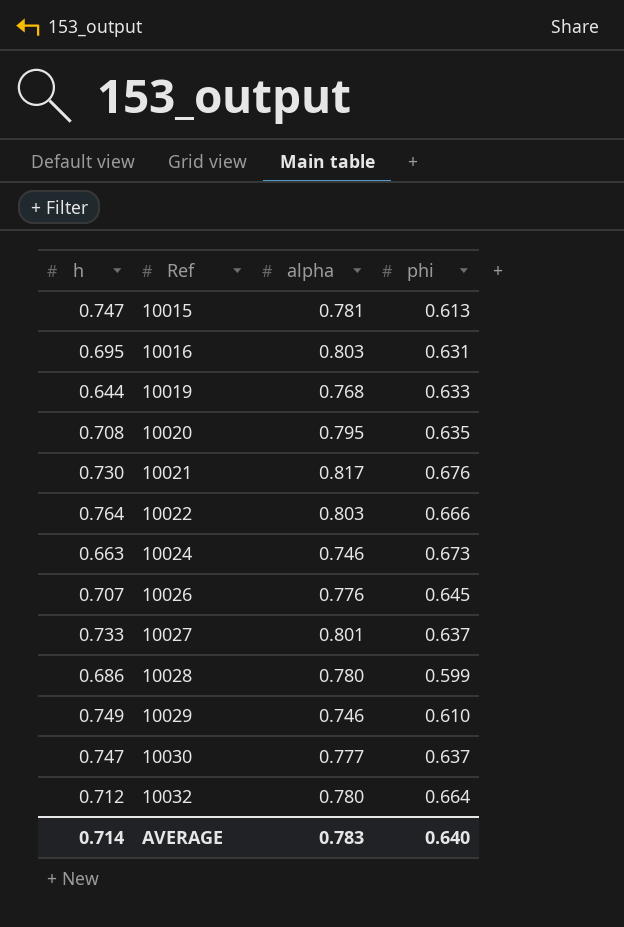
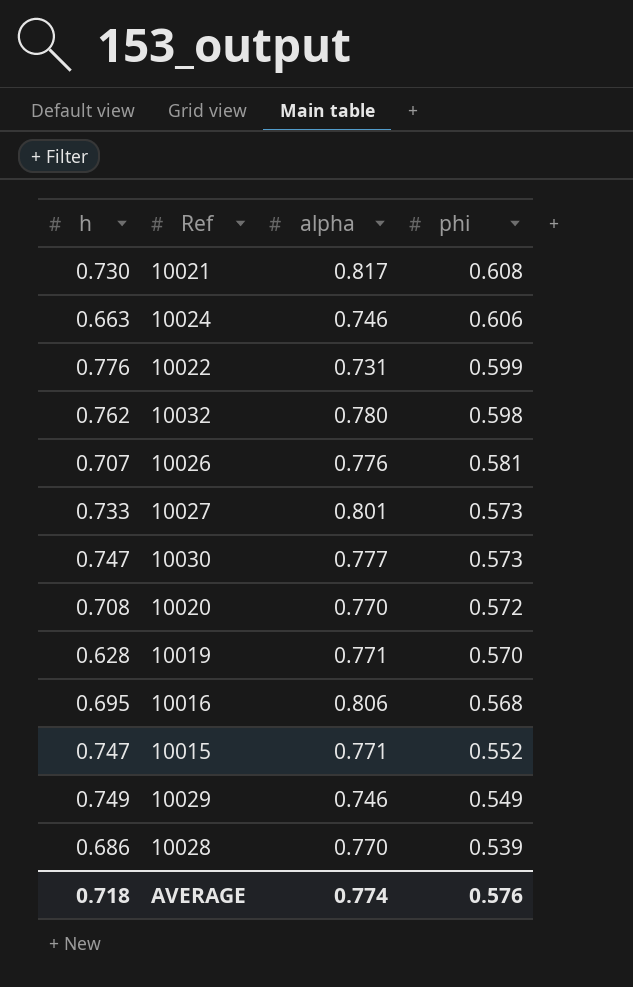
row order: Ref ascending -> phi descending
10021 | phi: 0.676 -> 0.608
10024 | phi: 0.673 -> 0.606
10022 | h: 0.764 -> 0.776
10022 | alpha: 0.803 -> 0.731
10022 | phi: 0.666 -> 0.599
10032 | h: 0.712 -> 0.762
10032 | phi: 0.664 -> 0.598
10026 | phi: 0.645 -> 0.581
10027 | phi: 0.637 -> 0.573
10030 | phi: 0.637 -> 0.573
10020 | alpha: 0.795 -> 0.770
10020 | phi: 0.635 -> 0.572
10019 | h: 0.644 -> 0.628
10019 | alpha: 0.768 -> 0.771
10019 | phi: 0.633 -> 0.570
10016 | alpha: 0.803 -> 0.806
10016 | phi: 0.631 -> 0.568
10015 | alpha: 0.781 -> 0.771
10015 | phi: 0.613 -> 0.552
10029 | phi: 0.610 -> 0.549
10028 | alpha: 0.780 -> 0.770
10028 | phi: 0.599 -> 0.539
AVERAGE | h: 0.714 -> 0.718
AVERAGE | alpha: 0.783 -> 0.774
AVERAGE | phi: 0.640 -> 0.576

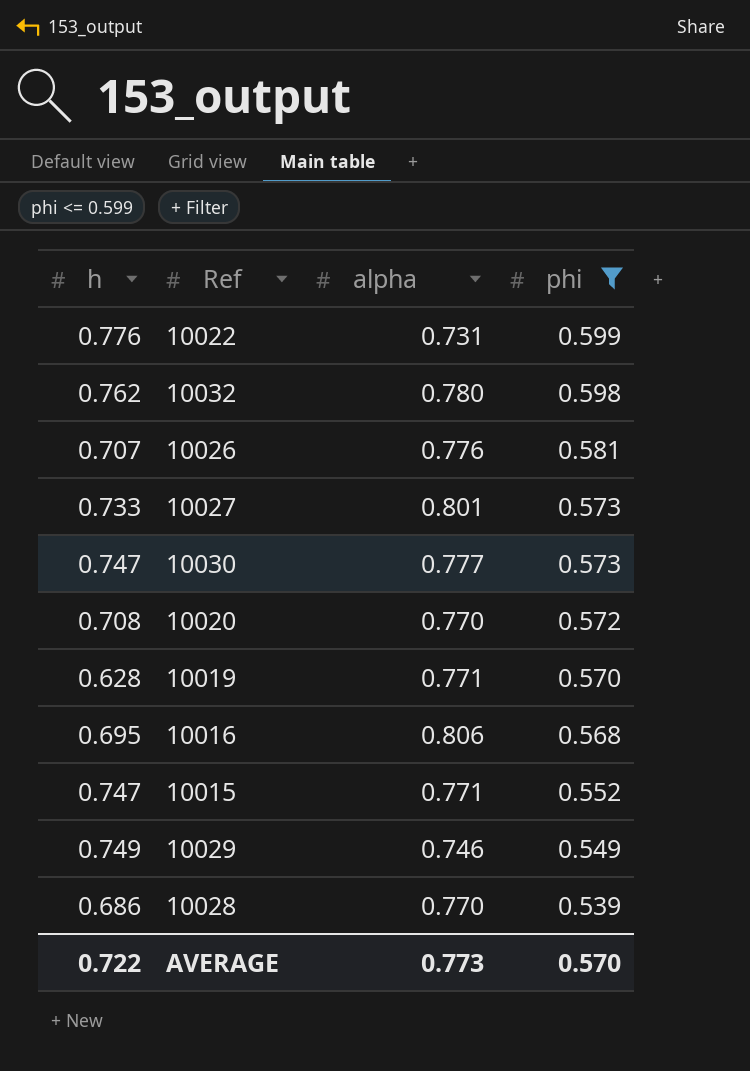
filter: none -> phi <= 0.599
AVERAGE | h: 0.718 -> 0.722
AVERAGE | alpha: 0.774 -> 0.773
AVERAGE | phi: 0.576 -> 0.570

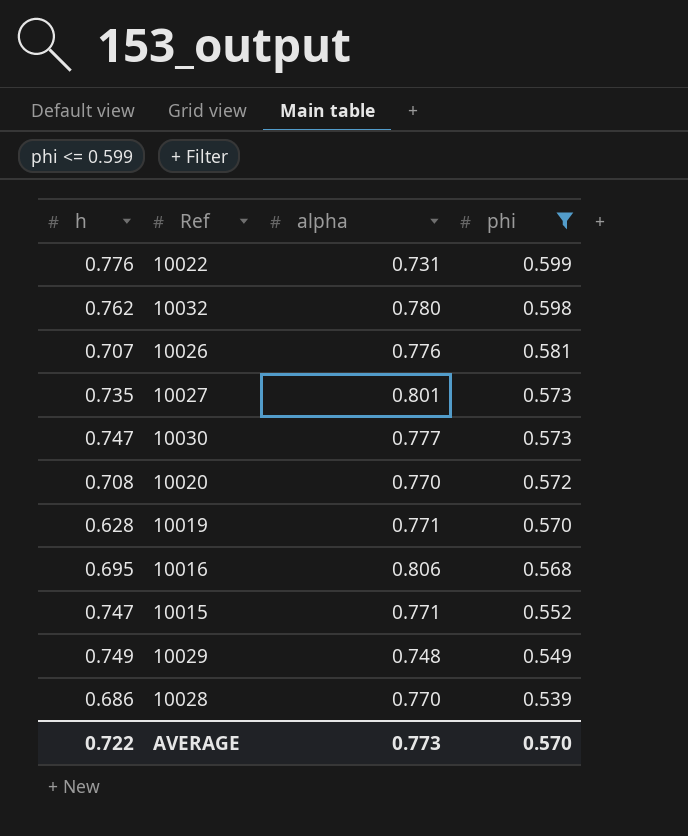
10027 | h: 0.733 -> 0.735
10029 | alpha: 0.746 -> 0.748

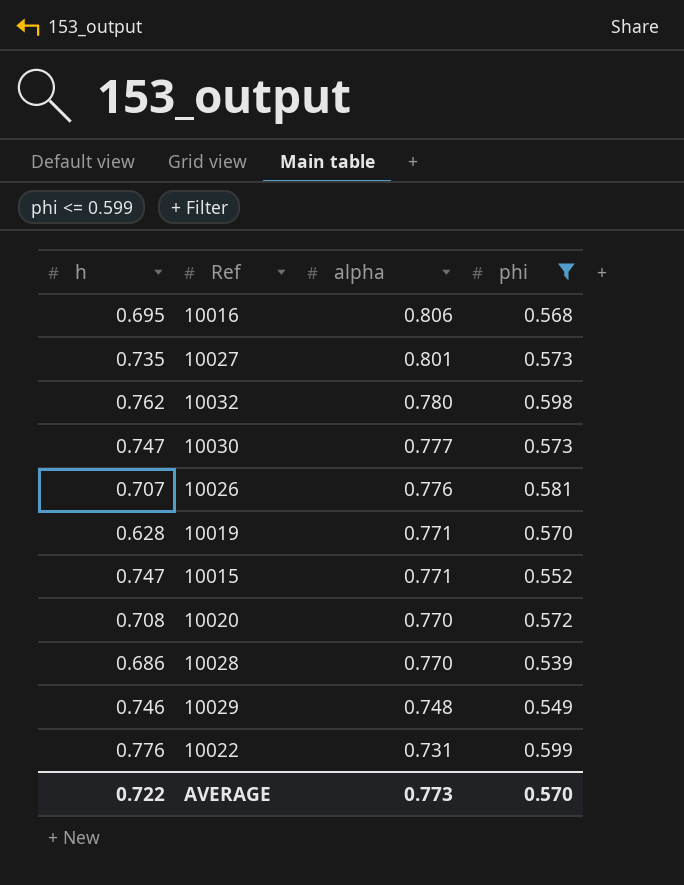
row order: phi descending -> alpha descending
10029 | h: 0.749 -> 0.746

